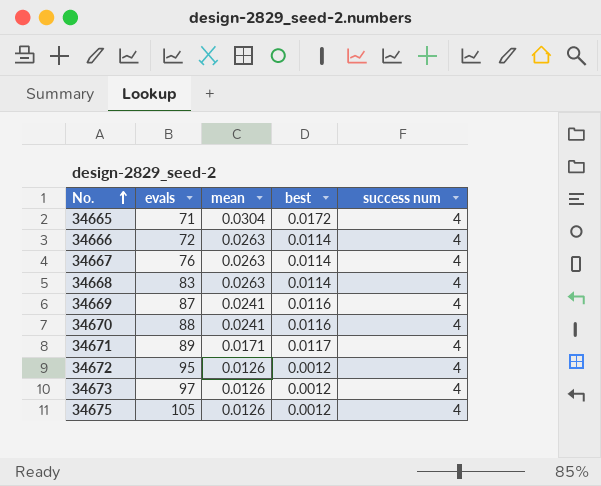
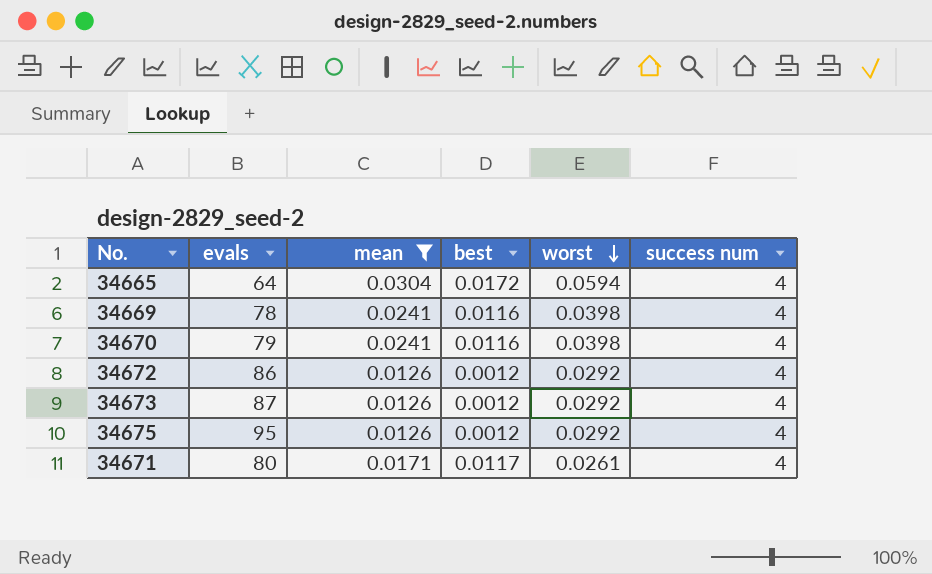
filter: none -> mean != 0.0263
row order: No. ascending -> worst descending
column worst | position: none -> 5
34665 | evals: 71 -> 64
34669 | evals: 87 -> 78
34670 | evals: 88 -> 79
34672 | evals: 95 -> 86
34673 | evals: 97 -> 87
34675 | evals: 105 -> 95
34671 | evals: 89 -> 80

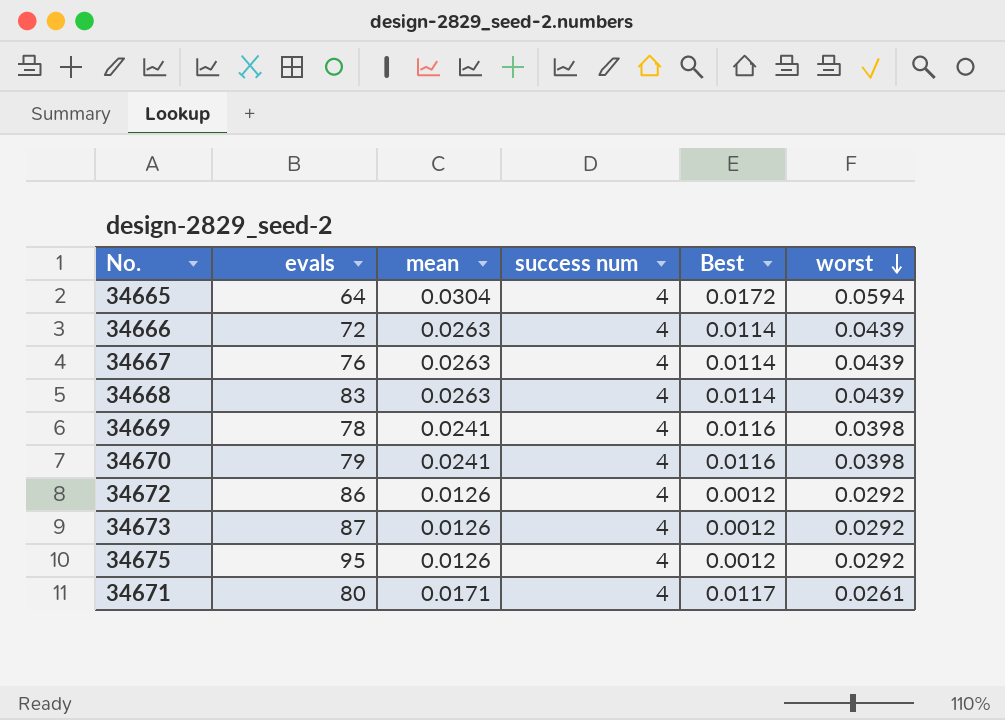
filter: mean != 0.0263 -> none
column success num | position: 6 -> 4
column name: best -> Best

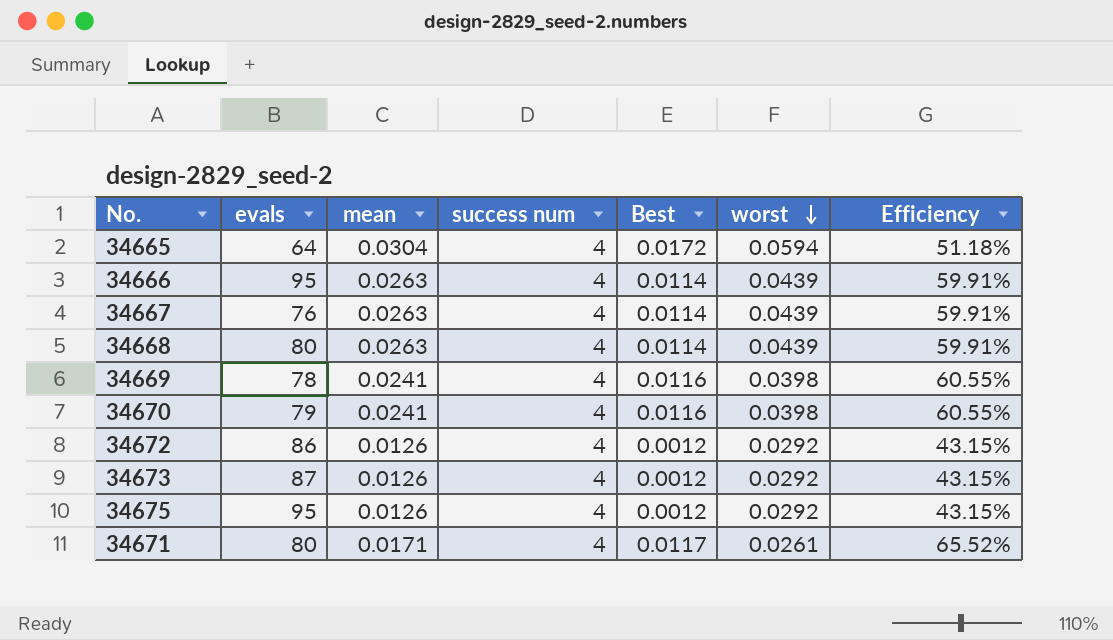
column Efficiency | formula: none -> [mean] / [worst]
34666 | evals: 72 -> 95
34668 | evals: 83 -> 80

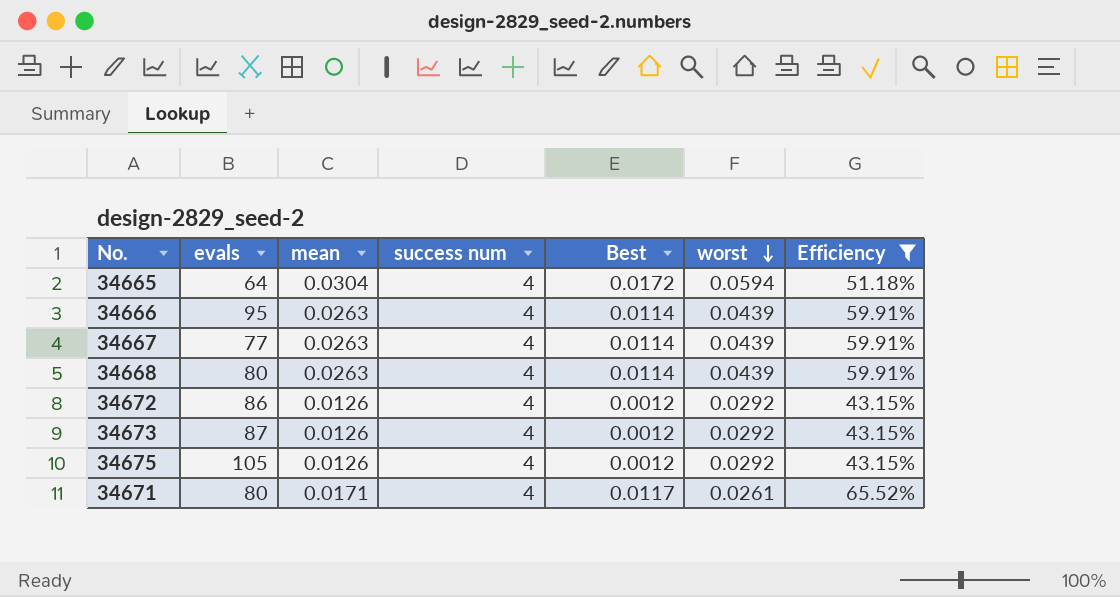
filter: none -> Efficiency != 60.55%
34667 | evals: 76 -> 77
34675 | evals: 95 -> 105

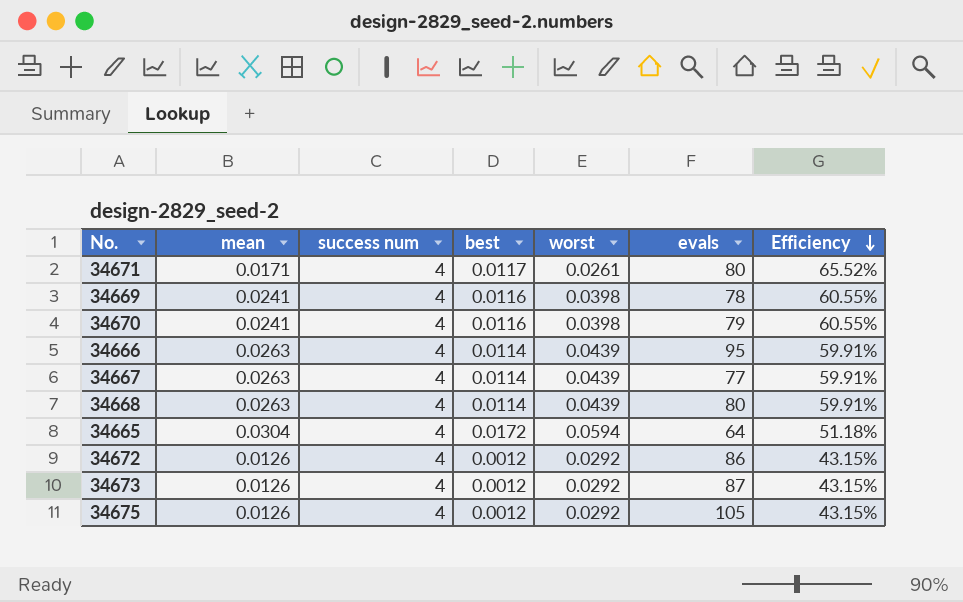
filter: Efficiency != 60.55% -> none
row order: worst descending -> Efficiency descending
column name: Best -> best
column evals | position: 2 -> 6

